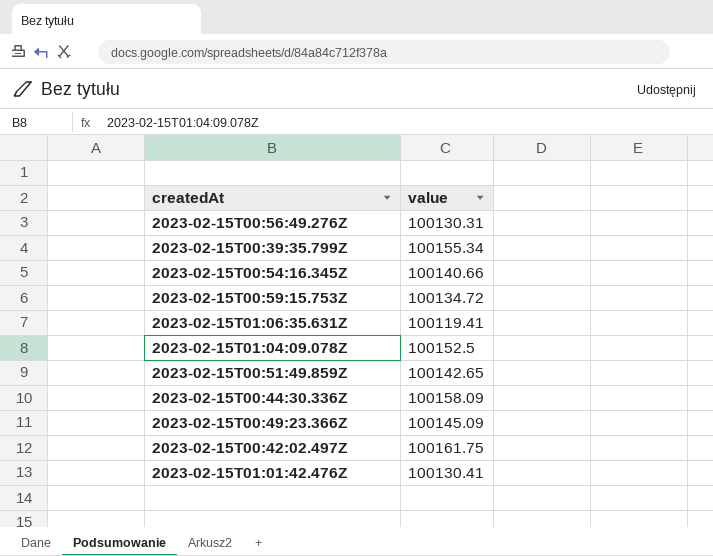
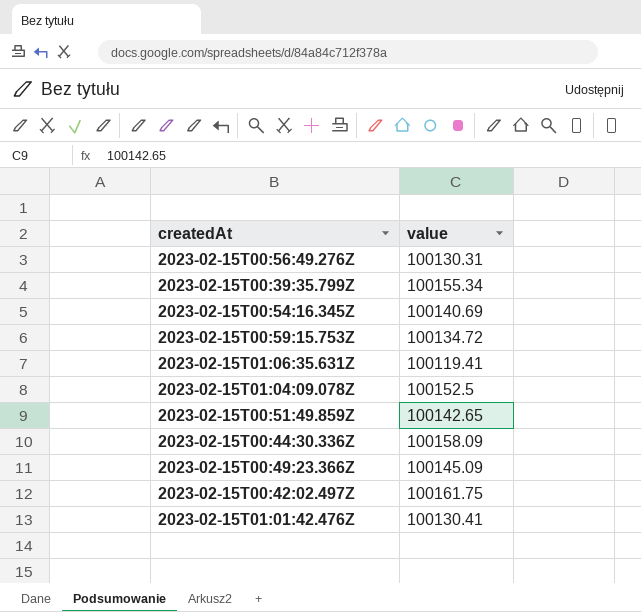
2023-02-15T00:54:16.345Z | value: 100140.66 -> 100140.69

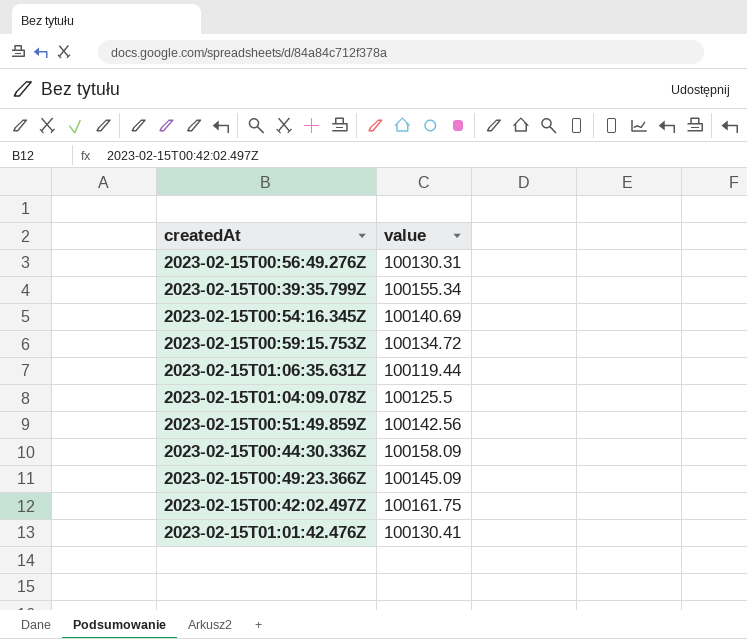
2023-02-15T01:06:35.631Z | value: 100119.41 -> 100119.44
2023-02-15T01:04:09.078Z | value: 100152.5 -> 100125.5
2023-02-15T00:51:49.859Z | value: 100142.65 -> 100142.56

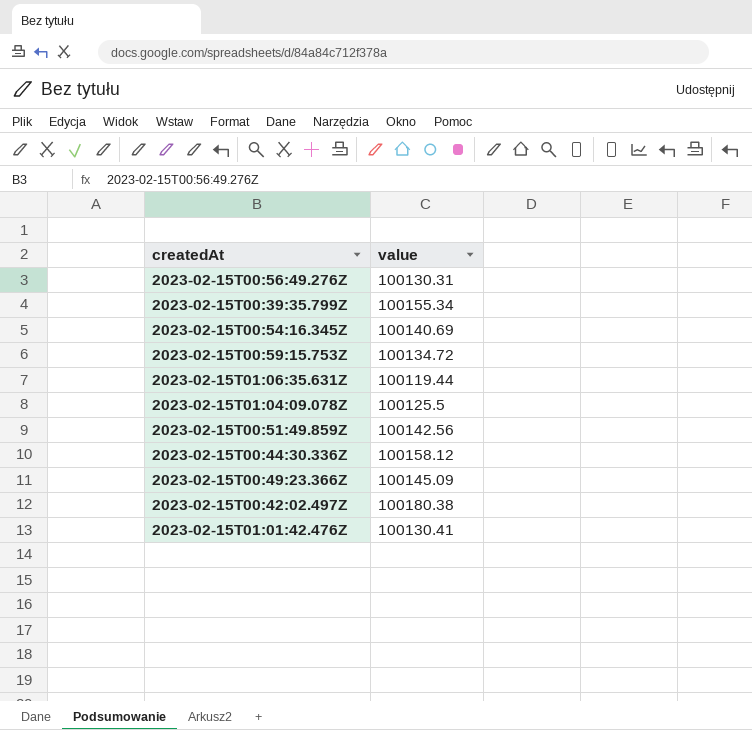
2023-02-15T00:44:30.336Z | value: 100158.09 -> 100158.12
2023-02-15T00:42:02.497Z | value: 100161.75 -> 100180.38

